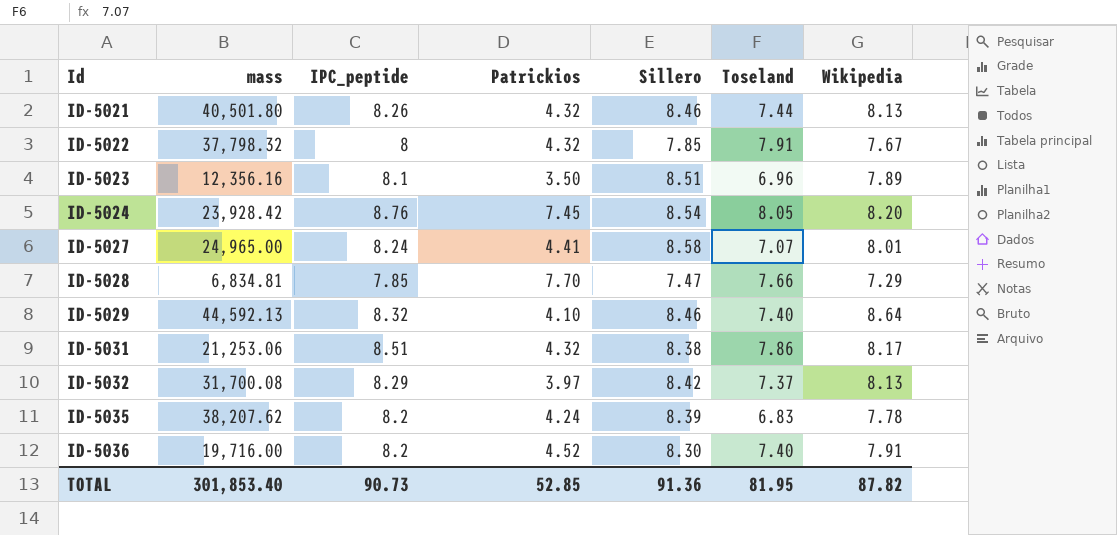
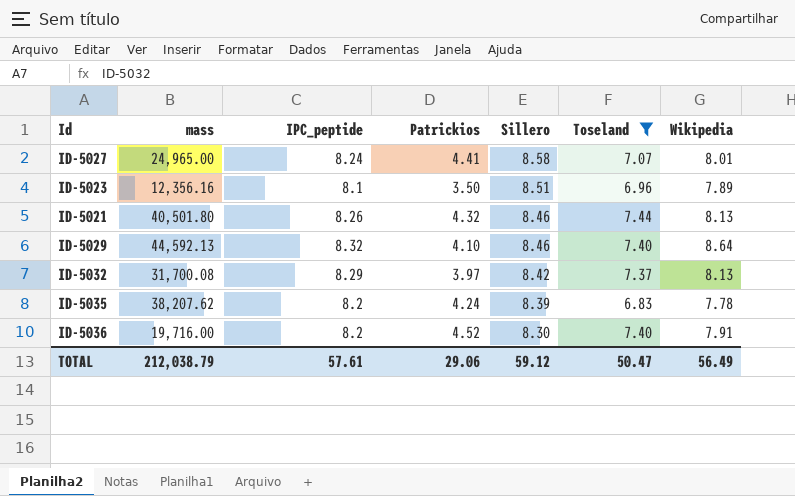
filter: none -> Toseland <= 7.44
row order: Id ascending -> Sillero descending
TOTAL | mass: 301,853.40 -> 212,038.79
TOTAL | IPC_peptide: 90.73 -> 57.61
TOTAL | Patrickios: 52.85 -> 29.06
TOTAL | Sillero: 91.36 -> 59.12
TOTAL | Toseland: 81.95 -> 50.47
TOTAL | Wikipedia: 87.82 -> 56.49

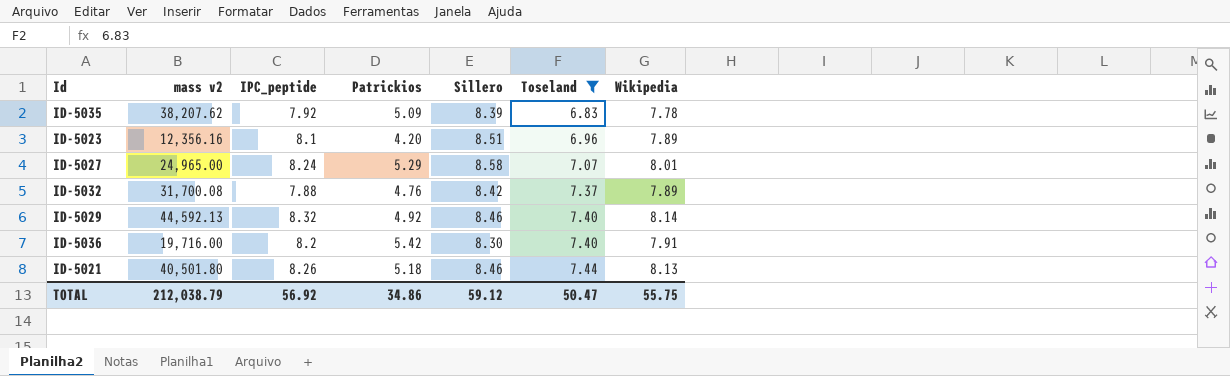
row order: Sillero descending -> Toseland ascending
column name: mass -> mass v2
ID-5035 | IPC_peptide: 8.2 -> 7.92
ID-5035 | Patrickios: 4.24 -> 5.09
ID-5023 | Patrickios: 3.50 -> 4.20
ID-5027 | Patrickios: 4.41 -> 5.29
ID-5032 | IPC_peptide: 8.29 -> 7.88
ID-5032 | Patrickios: 3.97 -> 4.76
ID-5032 | Wikipedia: 8.13 -> 7.89
ID-5029 | Patrickios: 4.10 -> 4.92
ID-5029 | Wikipedia: 8.64 -> 8.14
ID-5036 | Patrickios: 4.52 -> 5.42
ID-5021 | Patrickios: 4.32 -> 5.18
TOTAL | IPC_peptide: 57.61 -> 56.92
TOTAL | Patrickios: 29.06 -> 34.86
TOTAL | Wikipedia: 56.49 -> 55.75

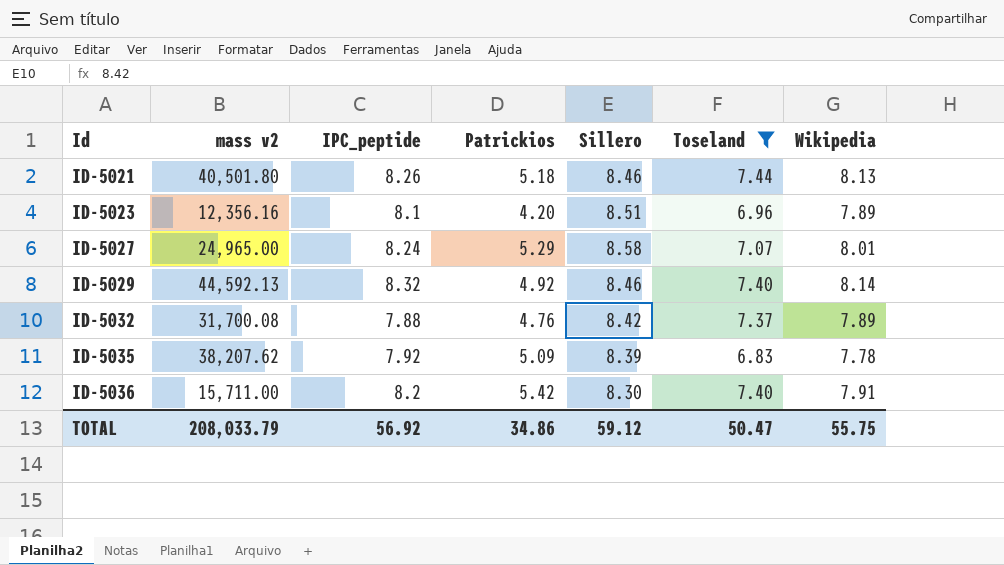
row order: Toseland ascending -> Id ascending
ID-5036 | mass v2: 19,716.00 -> 15,711.00
TOTAL | mass v2: 212,038.79 -> 208,033.79

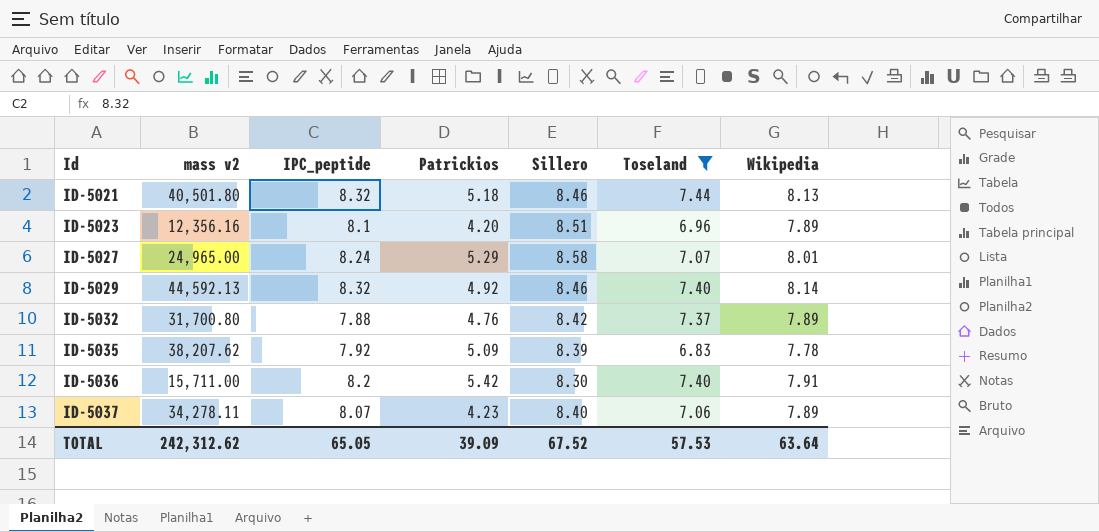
ID-5021 | IPC_peptide: 8.26 -> 8.32
ID-5032 | mass v2: 31,700.08 -> 31,700.80
row ID-5037: none -> 34,278.11 | 8.07 | 4.23 | 8.40 | 7.06 | 7.89
TOTAL | mass v2: 208,033.79 -> 242,312.62
TOTAL | IPC_peptide: 56.92 -> 65.05
TOTAL | Patrickios: 34.86 -> 39.09
TOTAL | Sillero: 59.12 -> 67.52
TOTAL | Toseland: 50.47 -> 57.53
TOTAL | Wikipedia: 55.75 -> 63.64

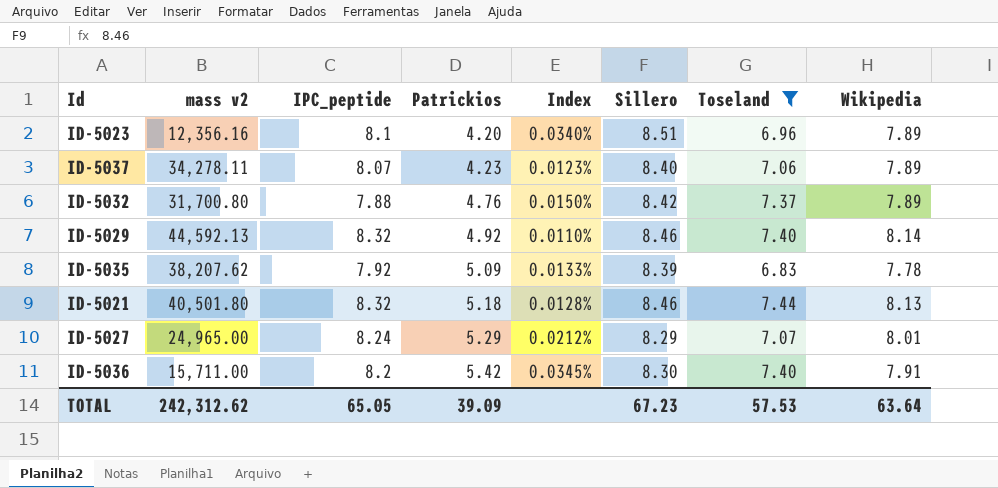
row order: Id ascending -> Patrickios ascending
column Index | formula: none -> [Patrickios] / [mass v2]
ID-5027 | Sillero: 8.58 -> 8.29
TOTAL | Sillero: 67.52 -> 67.23

